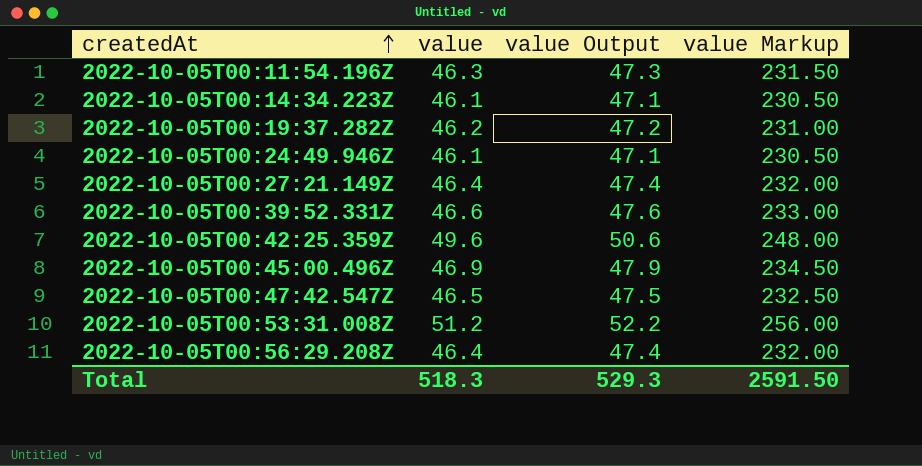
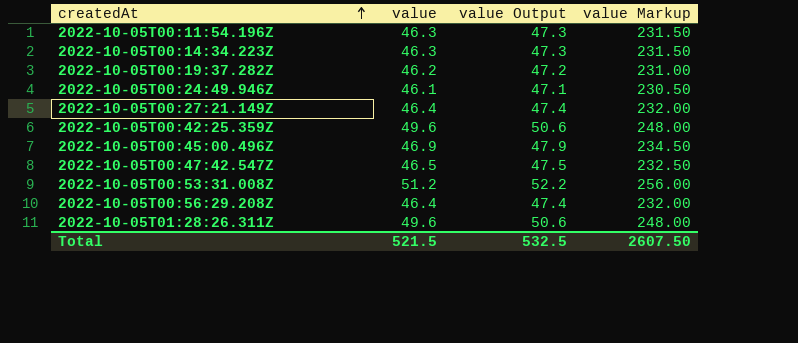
row 2022-10-05T00:39:52.331Z: 46.6 | 47.6 | 233.00 -> none
2022-10-05T00:14:34.223Z | value: 46.1 -> 46.3
2022-10-05T00:14:34.223Z | value Output: 47.1 -> 47.3
2022-10-05T00:14:34.223Z | value Markup: 230.50 -> 231.50
row 2022-10-05T01:28:26.311Z: none -> 49.6 | 50.6 | 248.00
Total | value: 518.3 -> 521.5
Total | value Output: 529.3 -> 532.5
Total | value Markup: 2591.50 -> 2607.50

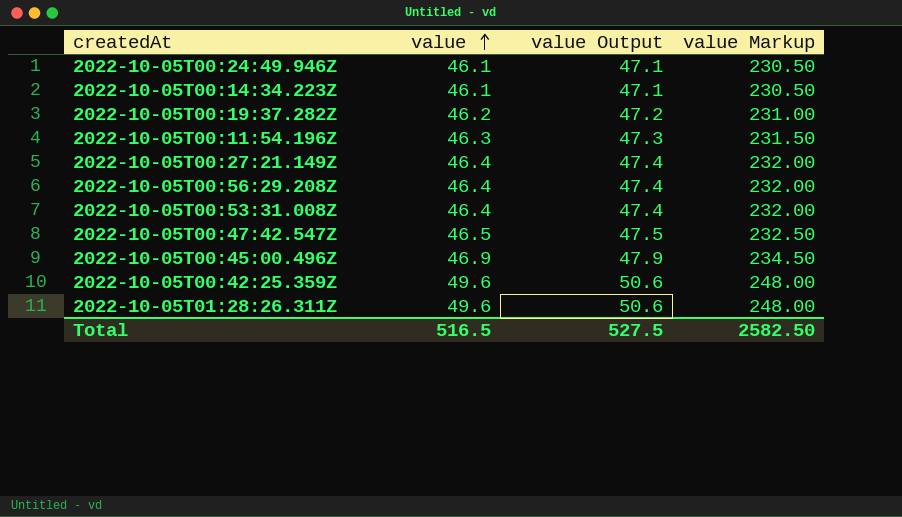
row order: createdAt ascending -> value ascending
2022-10-05T00:14:34.223Z | value: 46.3 -> 46.1
2022-10-05T00:14:34.223Z | value Output: 47.3 -> 47.1
2022-10-05T00:14:34.223Z | value Markup: 231.50 -> 230.50
2022-10-05T00:53:31.008Z | value: 51.2 -> 46.4
2022-10-05T00:53:31.008Z | value Output: 52.2 -> 47.4
2022-10-05T00:53:31.008Z | value Markup: 256.00 -> 232.00
Total | value: 521.5 -> 516.5
Total | value Output: 532.5 -> 527.5
Total | value Markup: 2607.50 -> 2582.50

